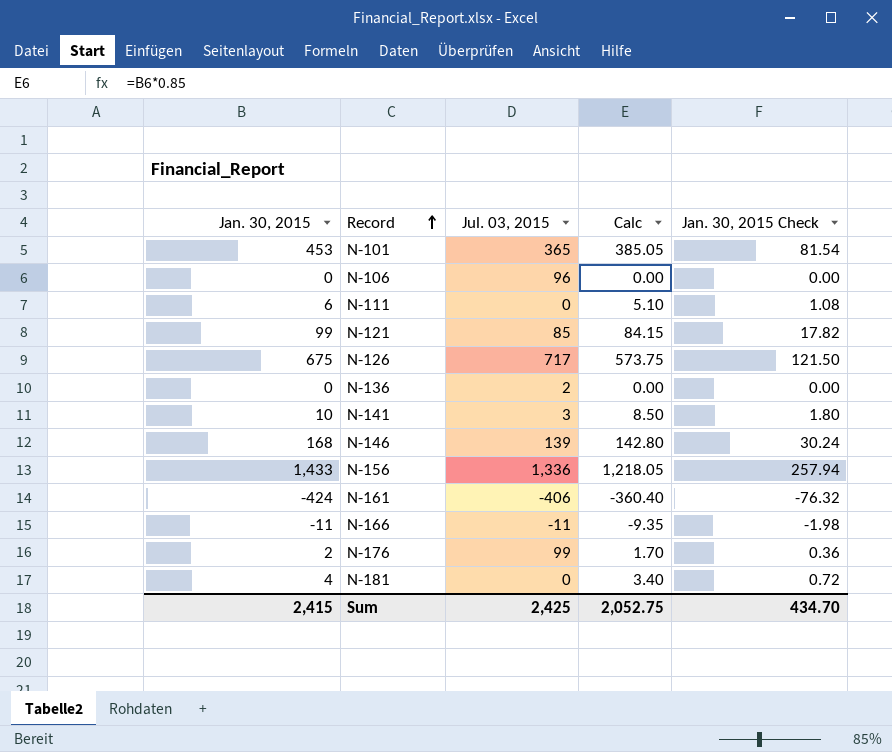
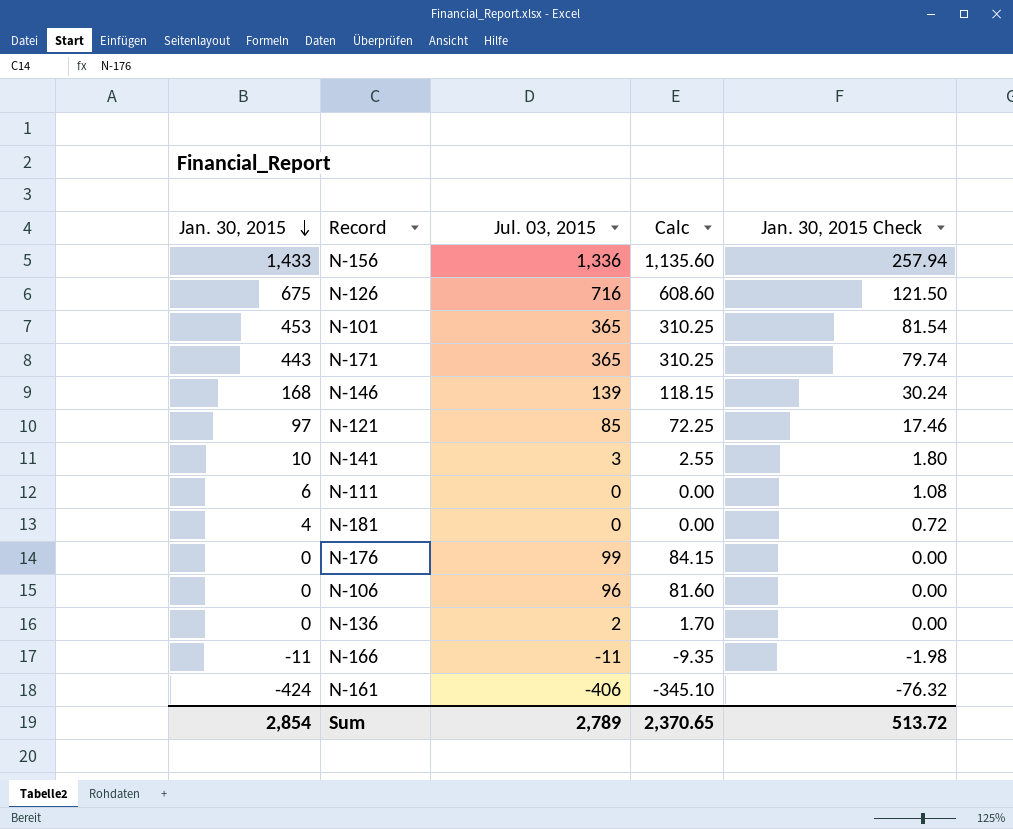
row order: Record ascending -> Jan. 30, 2015 descending
column Calc | formula: [Jan. 30, 2015] * 0.85 -> [Jul. 03, 2015] * 0.85
N-126 | Jul. 03, 2015: 717 -> 716
row N-171: none -> 443 | 365 | 310.25 | 79.74
N-121 | Jan. 30, 2015: 99 -> 97
N-121 | Jan. 30, 2015 Check: 17.82 -> 17.46
N-176 | Jan. 30, 2015: 2 -> 0
N-176 | Jan. 30, 2015 Check: 0.36 -> 0.00
Sum | Jan. 30, 2015: 2,415 -> 2,854
Sum | Jul. 03, 2015: 2,425 -> 2,789
Sum | Calc: 2,052.75 -> 2,370.65
Sum | Jan. 30, 2015 Check: 434.70 -> 513.72

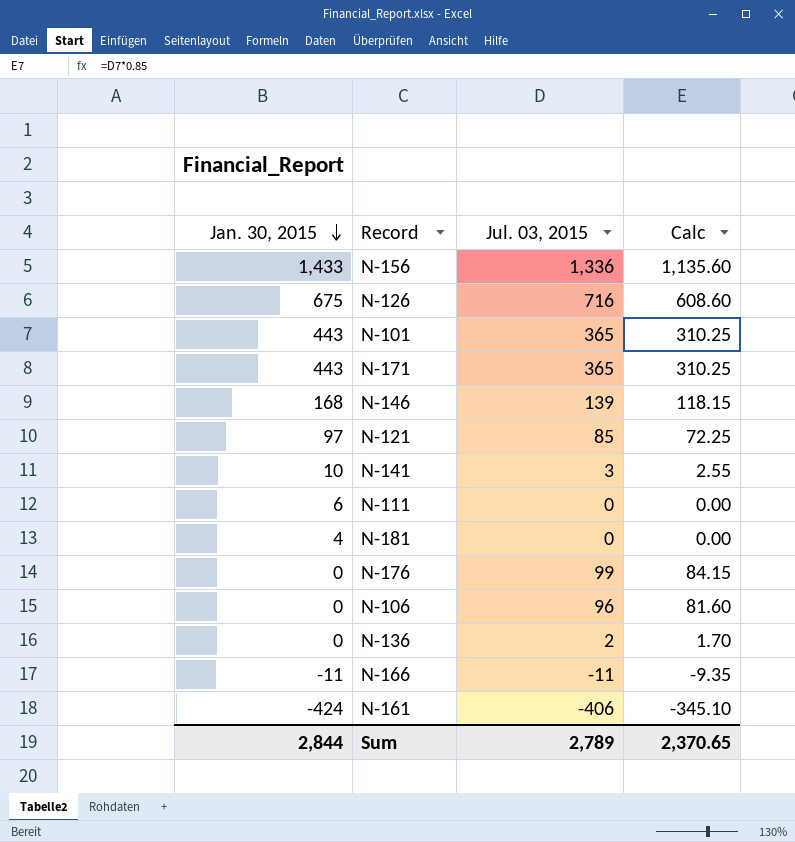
column Jan. 30, 2015 Check | formula: [Jan. 30, 2015] * 0.18 -> none
N-101 | Jan. 30, 2015: 453 -> 443
Sum | Jan. 30, 2015: 2,854 -> 2,844

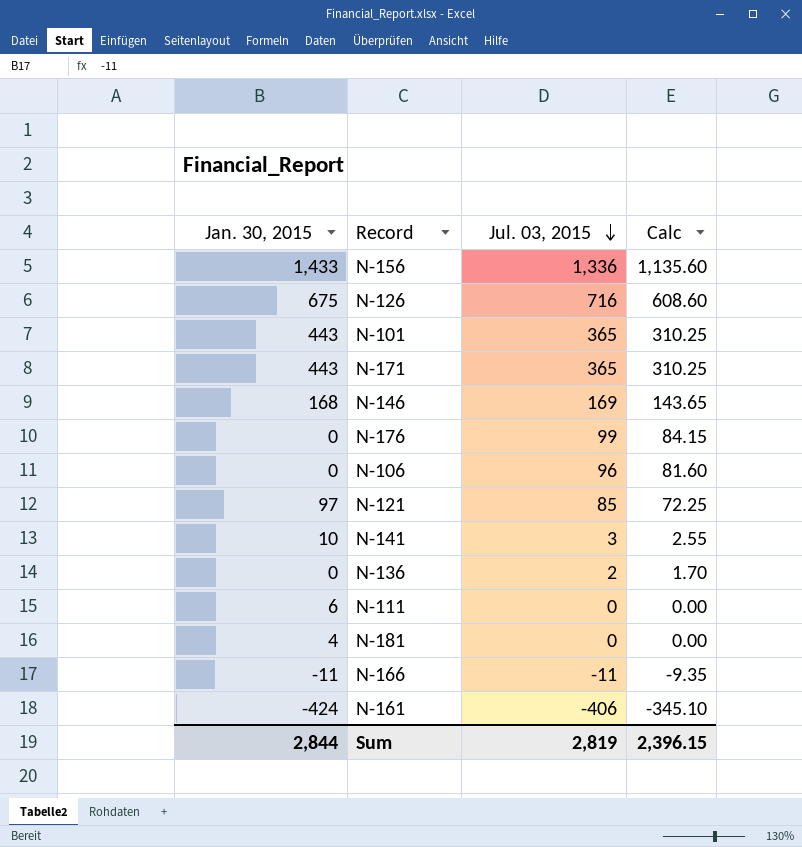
row order: Jan. 30, 2015 descending -> Jul. 03, 2015 descending
N-146 | Jul. 03, 2015: 139 -> 169
N-146 | Calc: 118.15 -> 143.65
Sum | Jul. 03, 2015: 2,789 -> 2,819
Sum | Calc: 2,370.65 -> 2,396.15

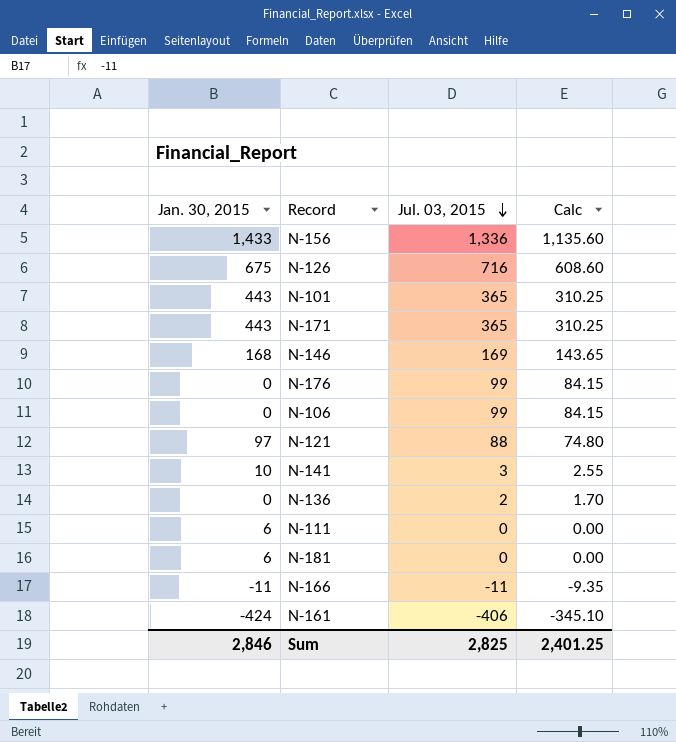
N-106 | Jul. 03, 2015: 96 -> 99
N-106 | Calc: 81.60 -> 84.15
N-121 | Jul. 03, 2015: 85 -> 88
N-121 | Calc: 72.25 -> 74.80
N-181 | Jan. 30, 2015: 4 -> 6
Sum | Jan. 30, 2015: 2,844 -> 2,846
Sum | Jul. 03, 2015: 2,819 -> 2,825
Sum | Calc: 2,396.15 -> 2,401.25

